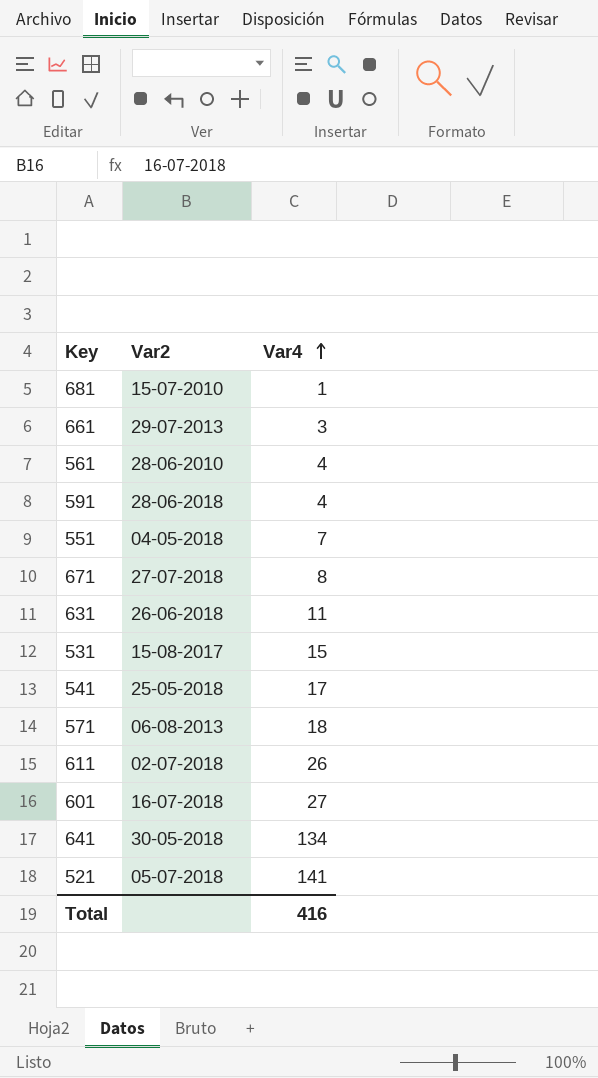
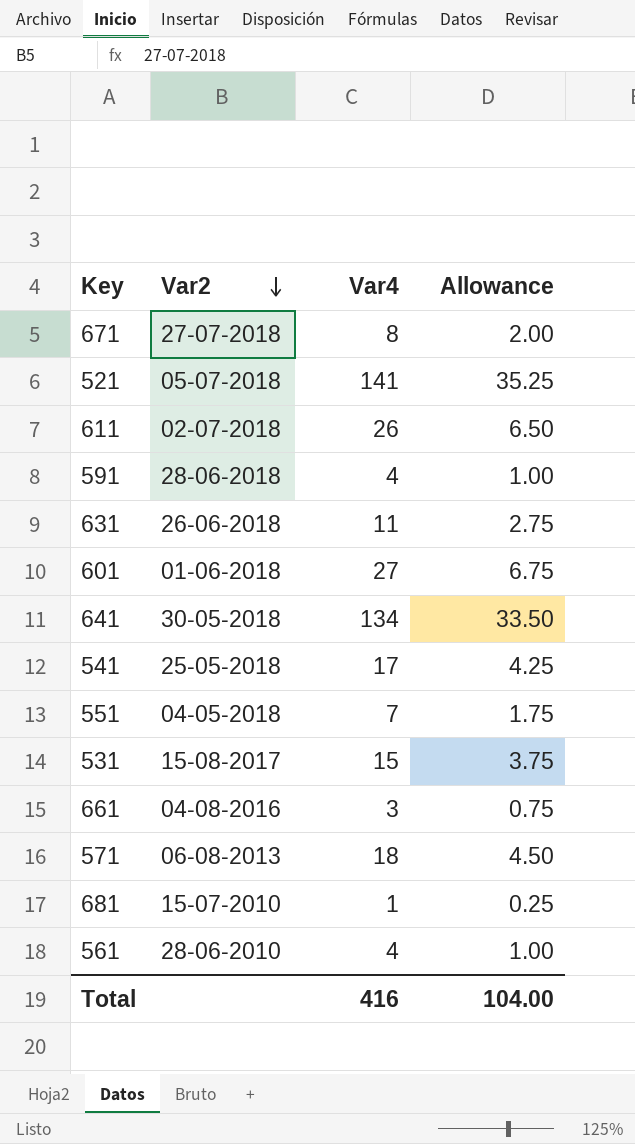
row order: Var4 ascending -> Var2 descending
column Allowance | formula: none -> [Var4] * 0.25
601 | Var2: 16-07-2018 -> 01-06-2018
661 | Var2: 29-07-2013 -> 04-08-2016

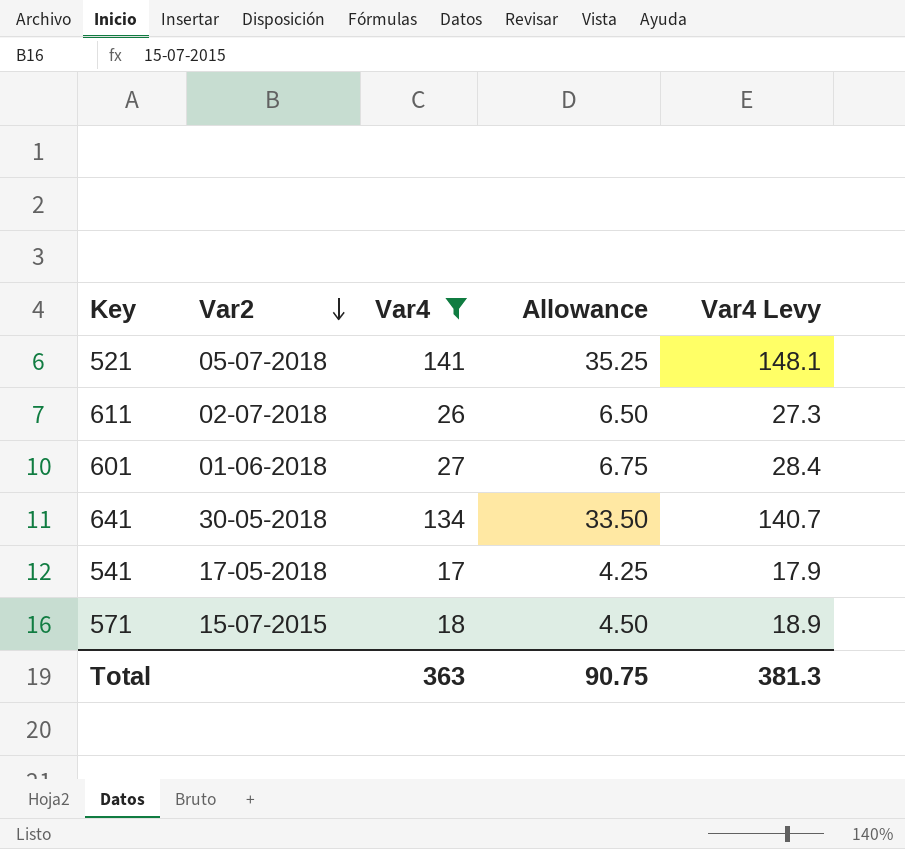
filter: none -> Var4 >= 17
column Var4 Levy | formula: none -> [Var4] * 1.05
541 | Var2: 25-05-2018 -> 17-05-2018
571 | Var2: 06-08-2013 -> 15-07-2015
Total | Var4: 416 -> 363
Total | Allowance: 104.00 -> 90.75

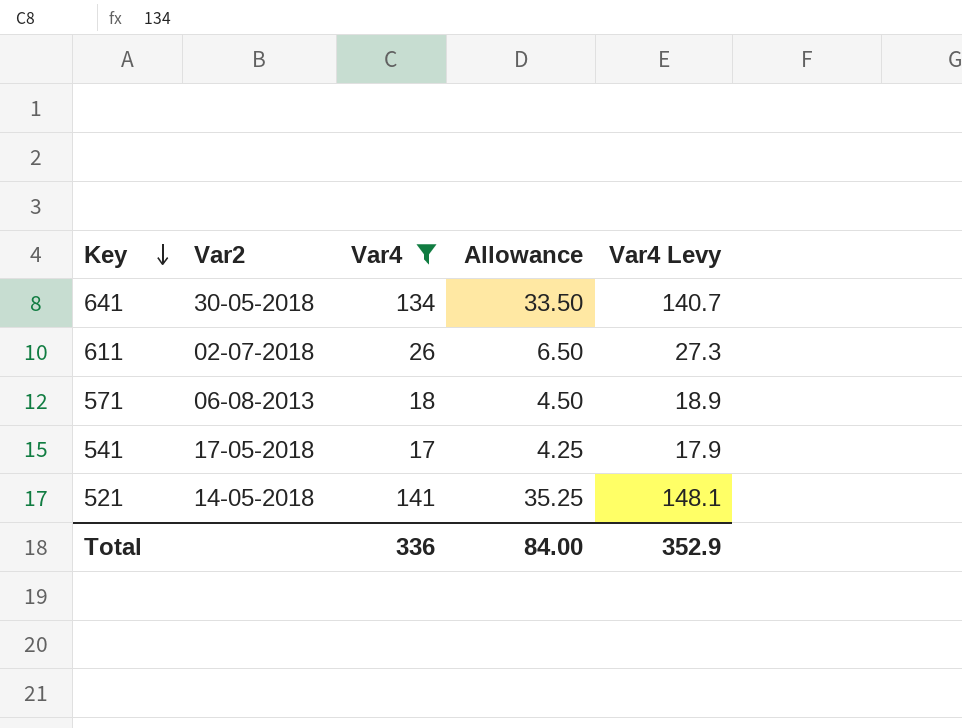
row order: Var2 descending -> Key descending
row 601: 01-06-2018 | 27 | 6.75 | 28.4 -> none
571 | Var2: 15-07-2015 -> 06-08-2013
521 | Var2: 05-07-2018 -> 14-05-2018
Total | Var4: 363 -> 336
Total | Allowance: 90.75 -> 84.00
Total | Var4 Levy: 381.3 -> 352.9

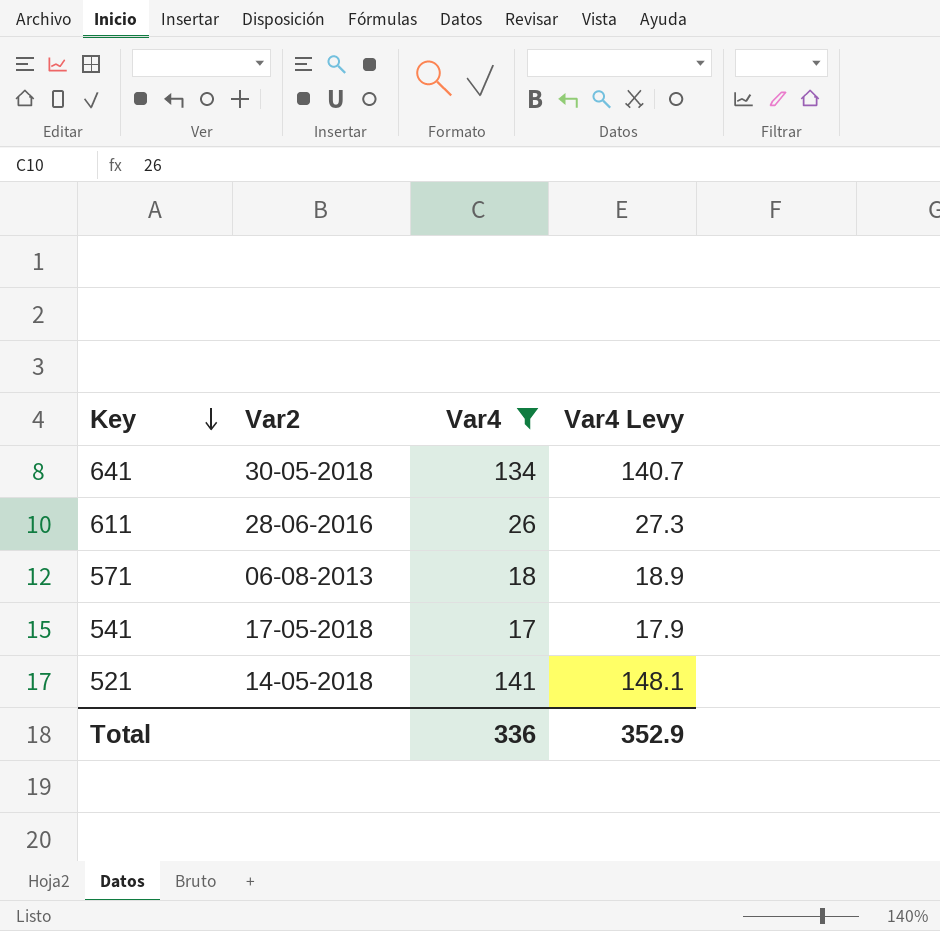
column Allowance | formula: [Var4] * 0.25 -> none
611 | Var2: 02-07-2018 -> 28-06-2016

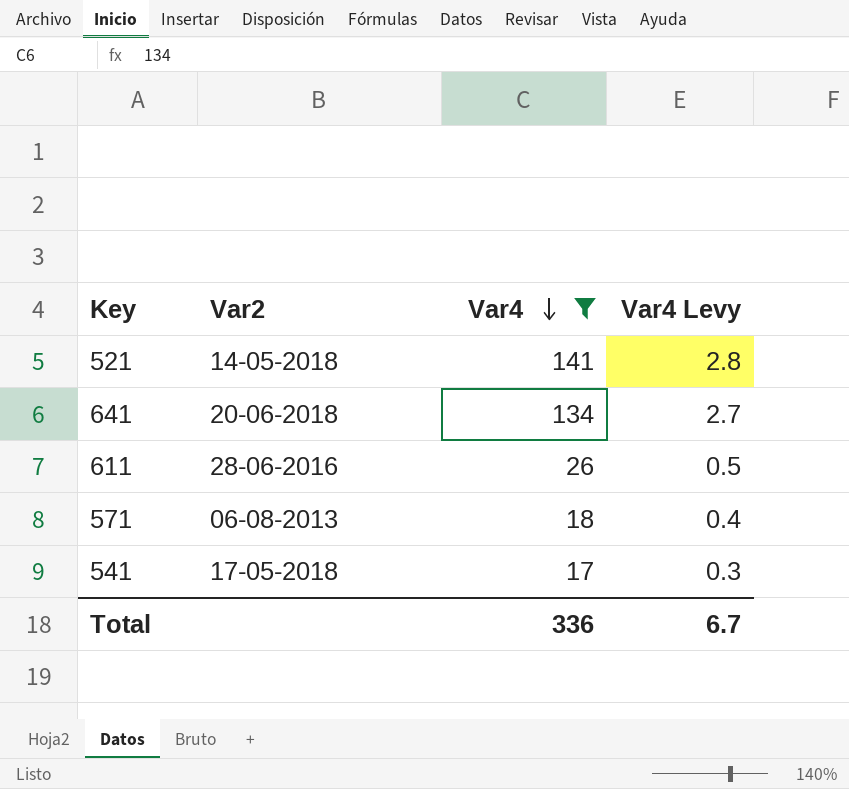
row order: Key descending -> Var4 descending
column Var4 Levy | formula: [Var4] * 1.05 -> [Var4] * 0.02
641 | Var2: 30-05-2018 -> 20-06-2018
Total | Var4 Levy: 352.9 -> 6.7

